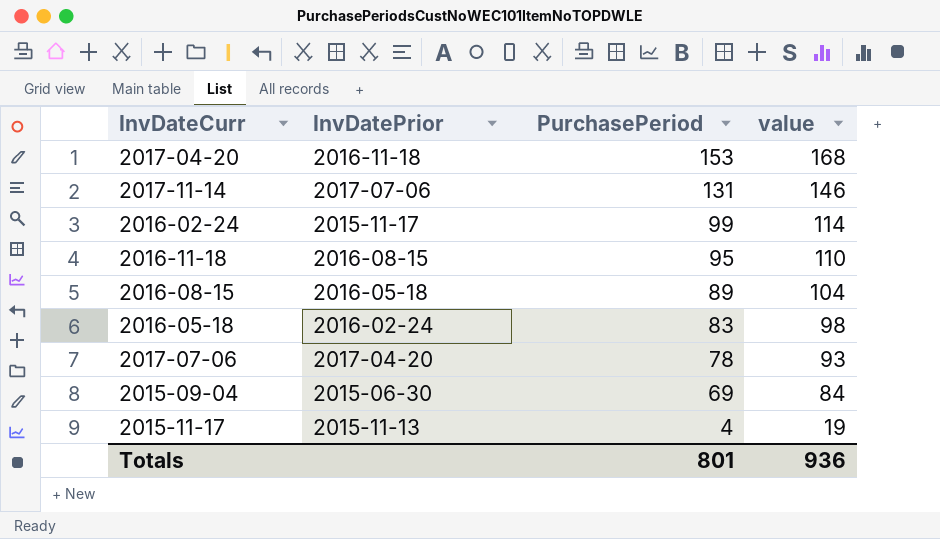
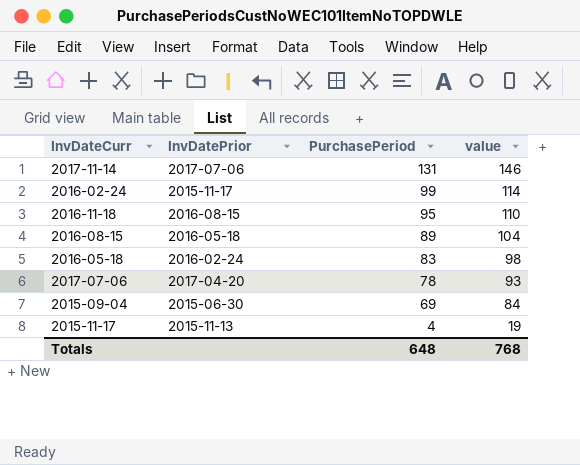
row 2017-04-20: 2016-11-18 | 153 | 168 -> none
Totals | PurchasePeriod: 801 -> 648
Totals | value: 936 -> 768

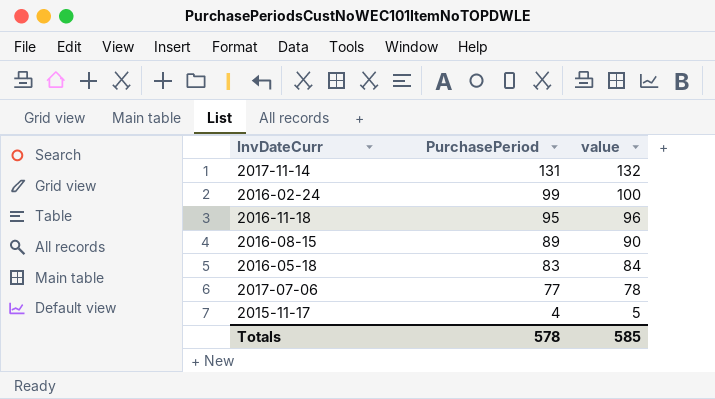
column InvDatePrior | position: 2 -> none
column value | formula: [PurchasePeriod] + 15 -> [PurchasePeriod] + 1
row 2015-09-04: 2015-06-30 | 69 | 84 -> none
2017-07-06 | PurchasePeriod: 78 -> 77
Totals | PurchasePeriod: 648 -> 578
Totals | value: 768 -> 585

